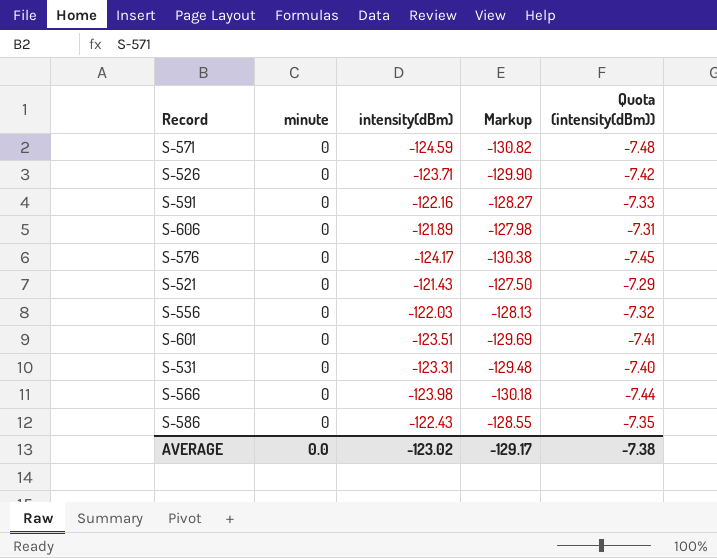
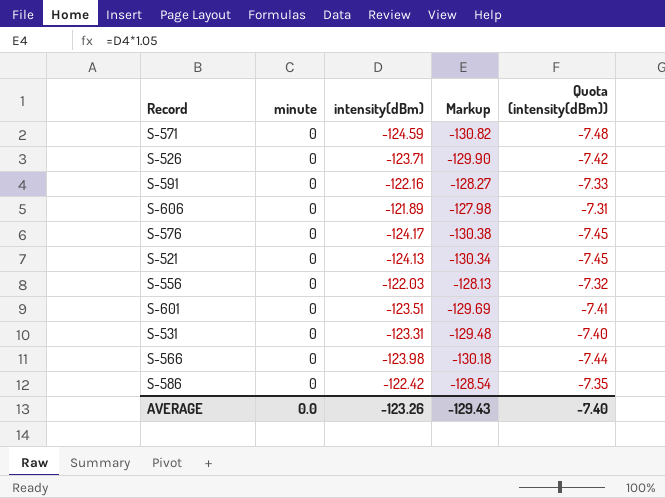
S-521 | intensity(dBm): -121.43 -> -124.13
S-521 | Markup: -127.50 -> -130.34
S-521 | Quota (intensity(dBm)): -7.29 -> -7.45
S-586 | intensity(dBm): -122.43 -> -122.42
S-586 | Markup: -128.55 -> -128.54
AVERAGE | intensity(dBm): -123.02 -> -123.26
AVERAGE | Markup: -129.17 -> -129.43
AVERAGE | Quota (intensity(dBm)): -7.38 -> -7.40

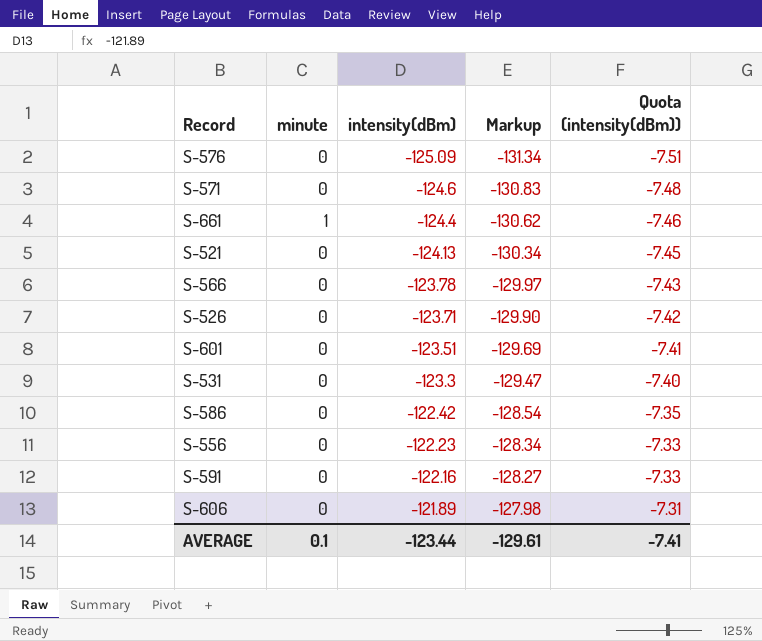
row order: none -> intensity(dBm) ascending
S-576 | intensity(dBm): -124.17 -> -125.09
S-576 | Markup: -130.38 -> -131.34
S-576 | Quota (intensity(dBm)): -7.45 -> -7.51
S-571 | intensity(dBm): -124.59 -> -124.6
S-571 | Markup: -130.82 -> -130.83
row S-661: none -> 1 | -124.4 | -130.62 | -7.46
S-566 | intensity(dBm): -123.98 -> -123.78
S-566 | Markup: -130.18 -> -129.97
S-566 | Quota (intensity(dBm)): -7.44 -> -7.43
S-531 | intensity(dBm): -123.31 -> -123.3
S-531 | Markup: -129.48 -> -129.47
S-556 | intensity(dBm): -122.03 -> -122.23
S-556 | Markup: -128.13 -> -128.34
S-556 | Quota (intensity(dBm)): -7.32 -> -7.33
AVERAGE | minute: 0.0 -> 0.1
AVERAGE | intensity(dBm): -123.26 -> -123.44
AVERAGE | Markup: -129.43 -> -129.61
AVERAGE | Quota (intensity(dBm)): -7.40 -> -7.41

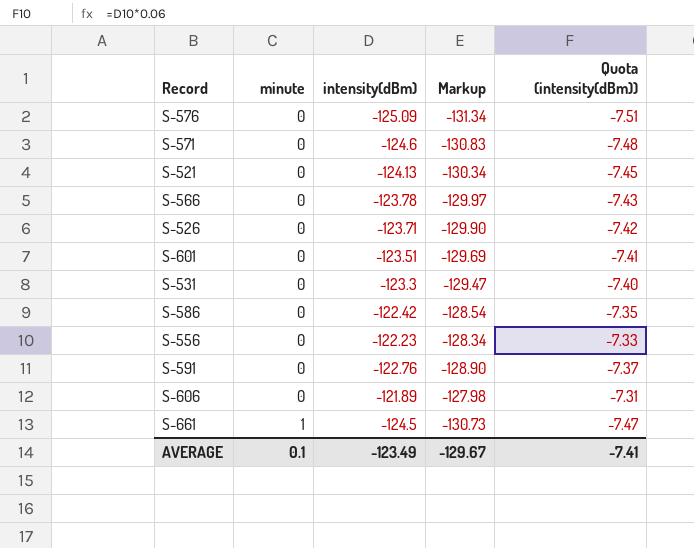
row order: intensity(dBm) ascending -> minute ascending
S-591 | intensity(dBm): -122.16 -> -122.76
S-591 | Markup: -128.27 -> -128.90
S-591 | Quota (intensity(dBm)): -7.33 -> -7.37
S-661 | intensity(dBm): -124.4 -> -124.5
S-661 | Markup: -130.62 -> -130.73
S-661 | Quota (intensity(dBm)): -7.46 -> -7.47
AVERAGE | intensity(dBm): -123.44 -> -123.49
AVERAGE | Markup: -129.61 -> -129.67

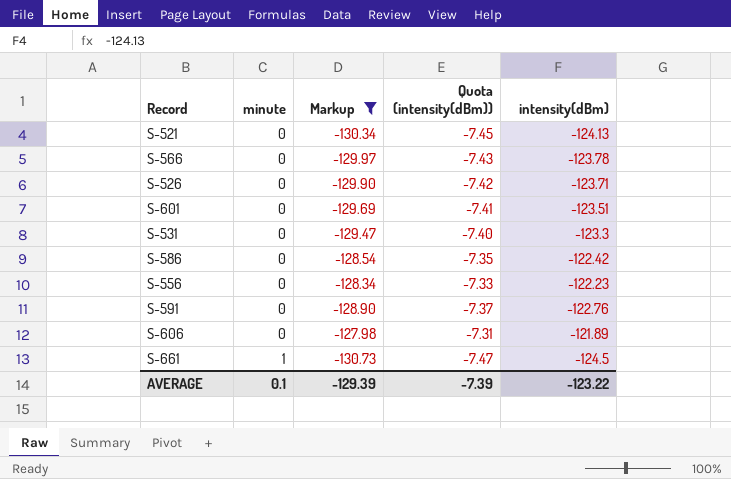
filter: none -> Markup >= -130.73
column intensity(dBm) | position: 3 -> 5
AVERAGE | Markup: -129.67 -> -129.39
AVERAGE | Quota (intensity(dBm)): -7.41 -> -7.39
AVERAGE | intensity(dBm): -123.49 -> -123.22

